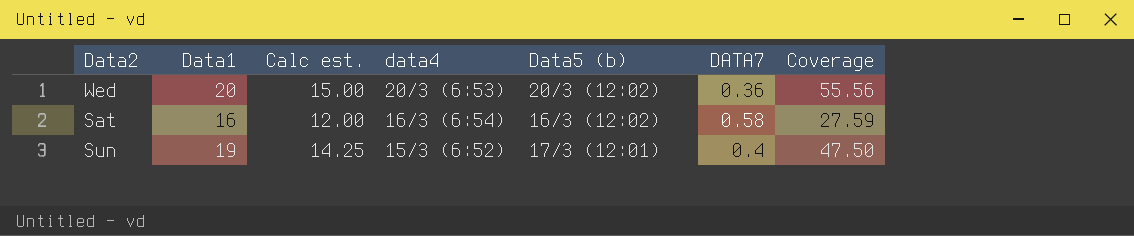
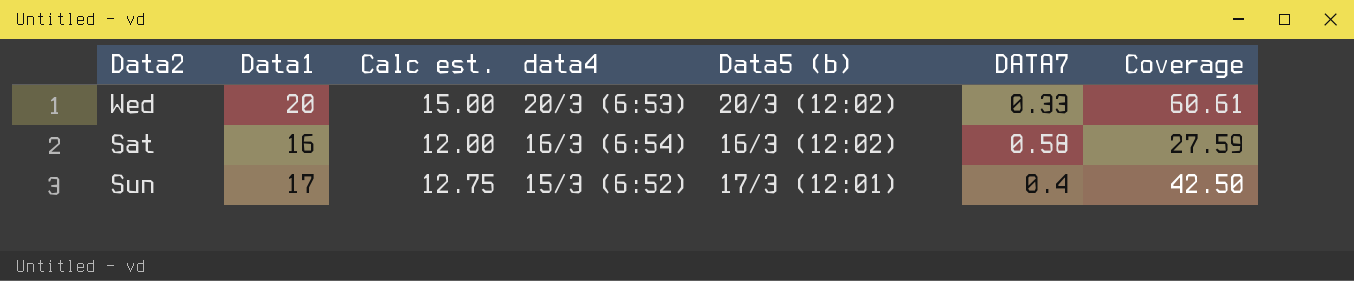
Wed | DATA7: 0.36 -> 0.33
Wed | Coverage: 55.56 -> 60.61
Sun | Data1: 19 -> 17
Sun | Calc est.: 14.25 -> 12.75
Sun | Coverage: 47.50 -> 42.50

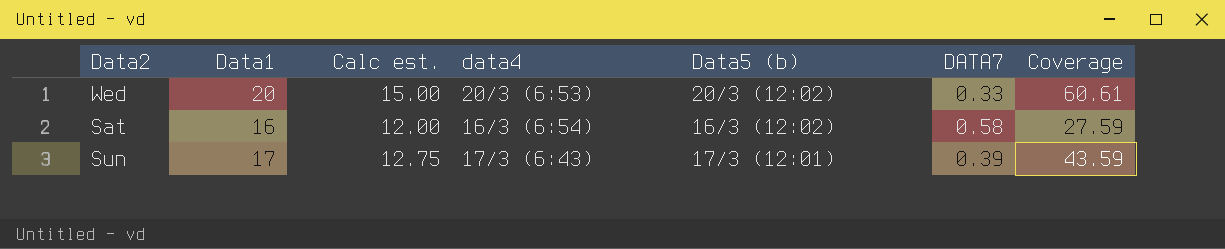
Sun | data4: 15/3 (6:52) -> 17/3 (6:43)
Sun | DATA7: 0.4 -> 0.39
Sun | Coverage: 42.50 -> 43.59

